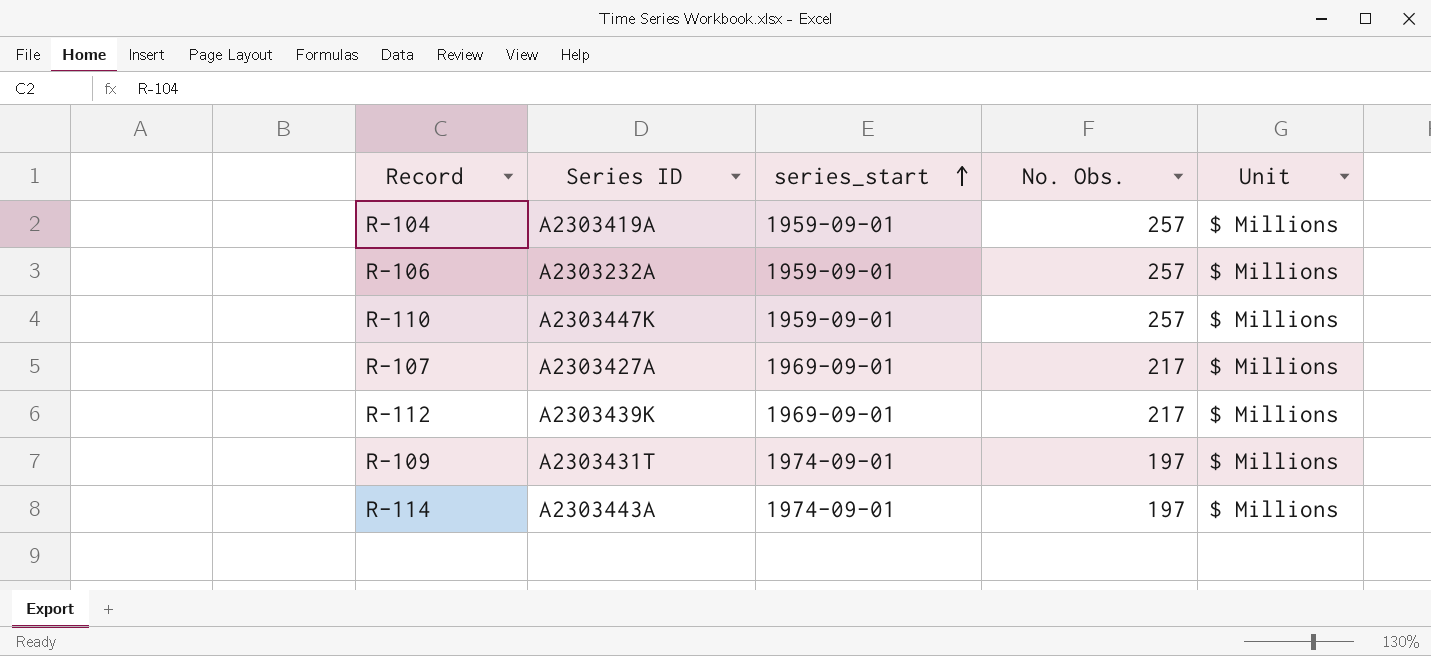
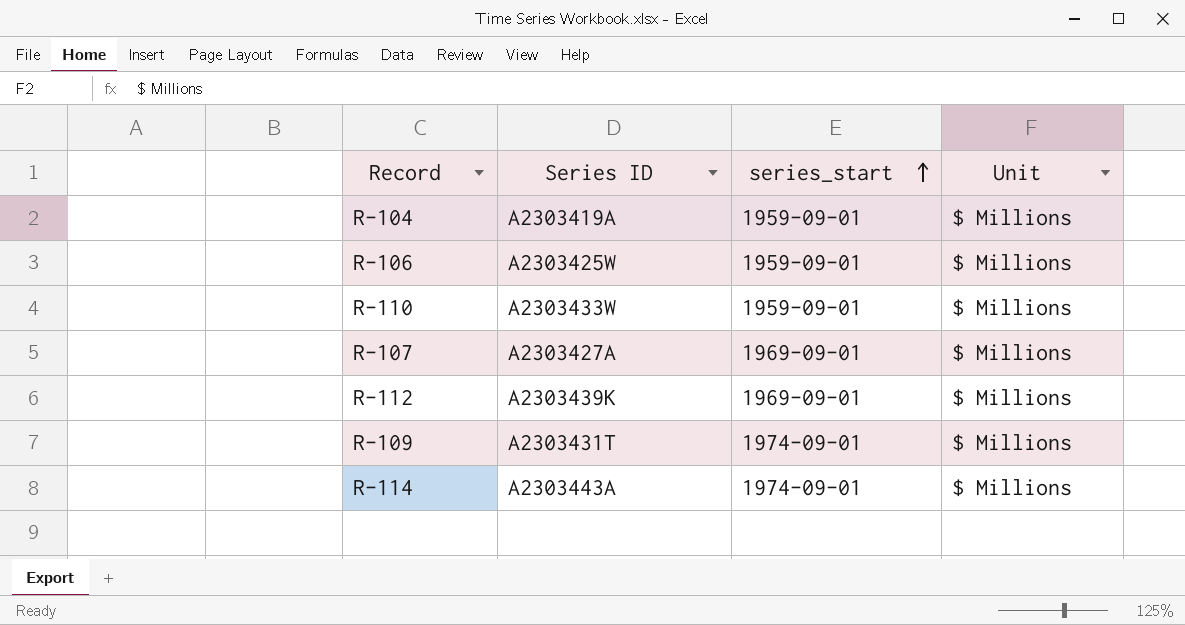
column No. Obs. | position: 4 -> none
R-106 | Series ID: A2303232A -> A2303425W
R-110 | Series ID: A2303447K -> A2303433W

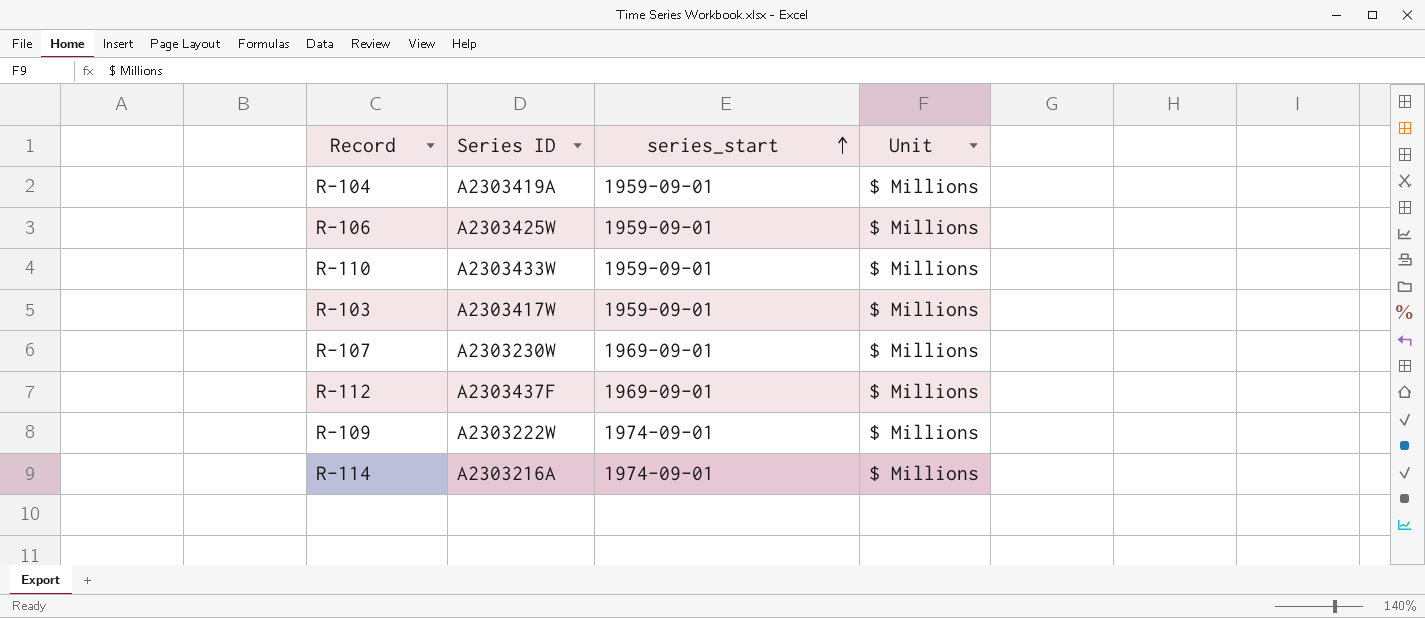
row R-103: none -> A2303417W | 1959-09-01 | $ Millions
R-107 | Series ID: A2303427A -> A2303230W
R-112 | Series ID: A2303439K -> A2303437F
R-109 | Series ID: A2303431T -> A2303222W
R-114 | Series ID: A2303443A -> A2303216A

